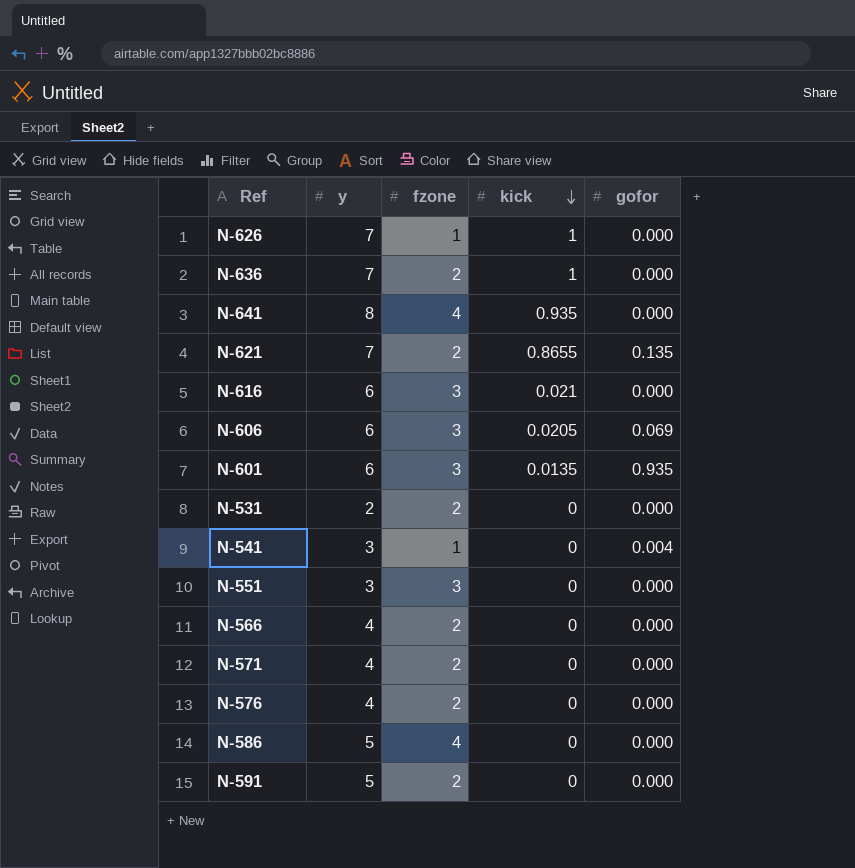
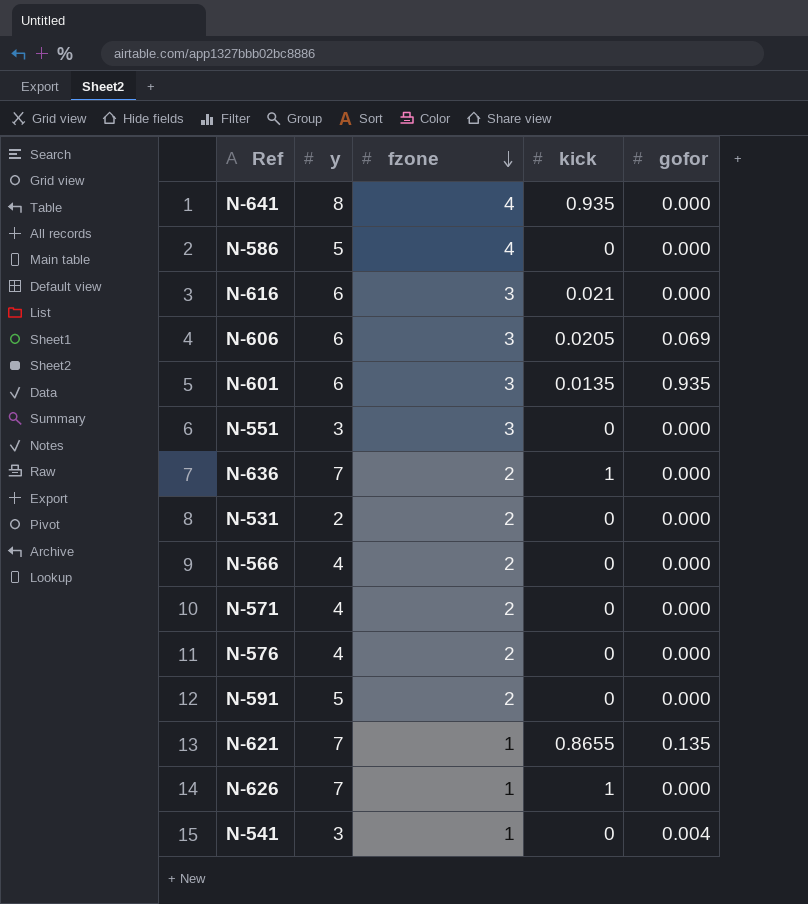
row order: kick descending -> fzone descending
N-621 | fzone: 2 -> 1

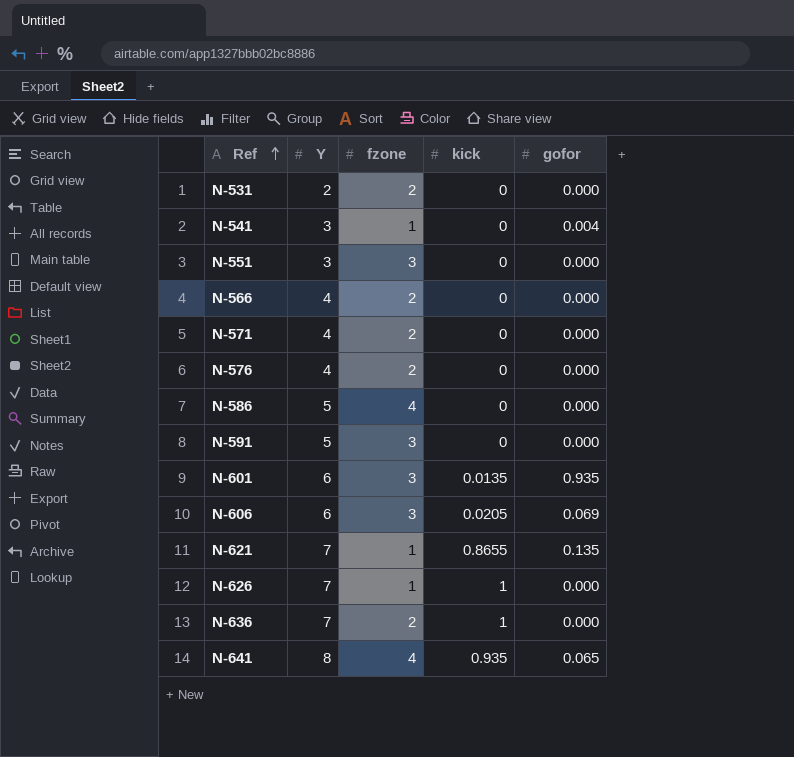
row order: fzone descending -> Ref ascending
column name: y -> Y
row N-616: 6 | 3 | 0.021 | 0.000 -> none
N-591 | fzone: 2 -> 3
N-641 | gofor: 0.000 -> 0.065

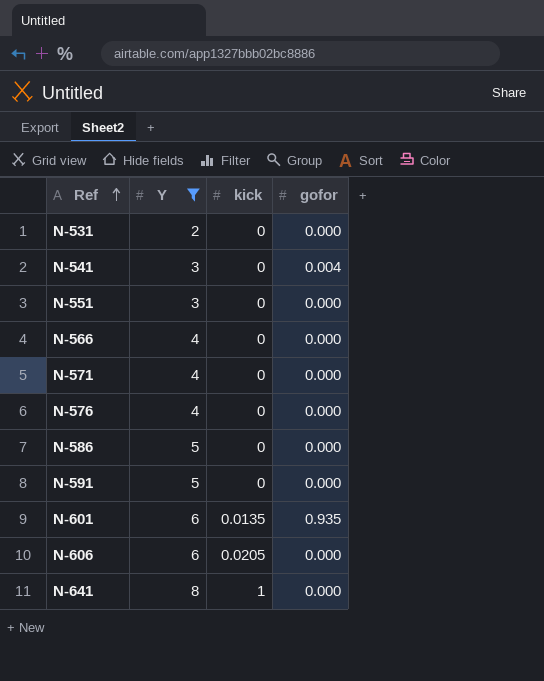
filter: none -> Y != 7
column fzone | position: 3 -> none
N-606 | gofor: 0.069 -> 0.000
N-641 | kick: 0.935 -> 1
N-641 | gofor: 0.065 -> 0.000

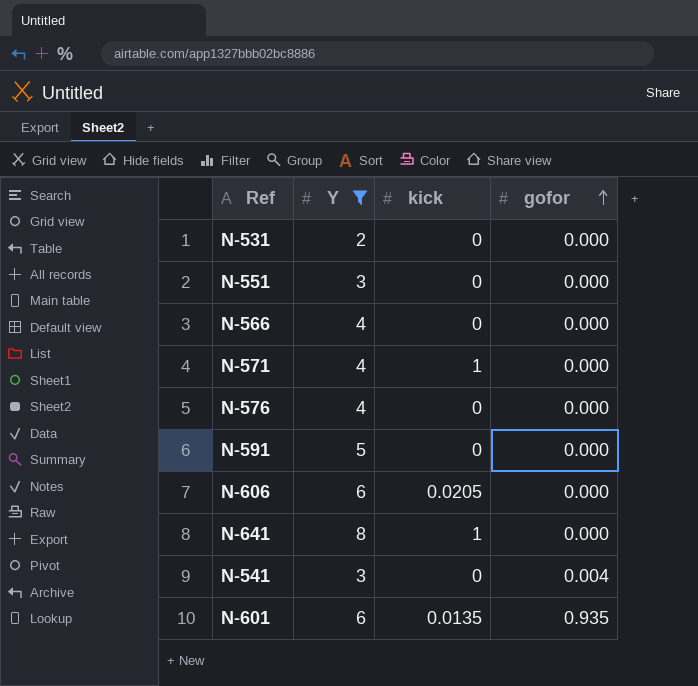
row order: Ref ascending -> gofor ascending
row N-586: 5 | 0 | 0.000 -> none
N-571 | kick: 0 -> 1

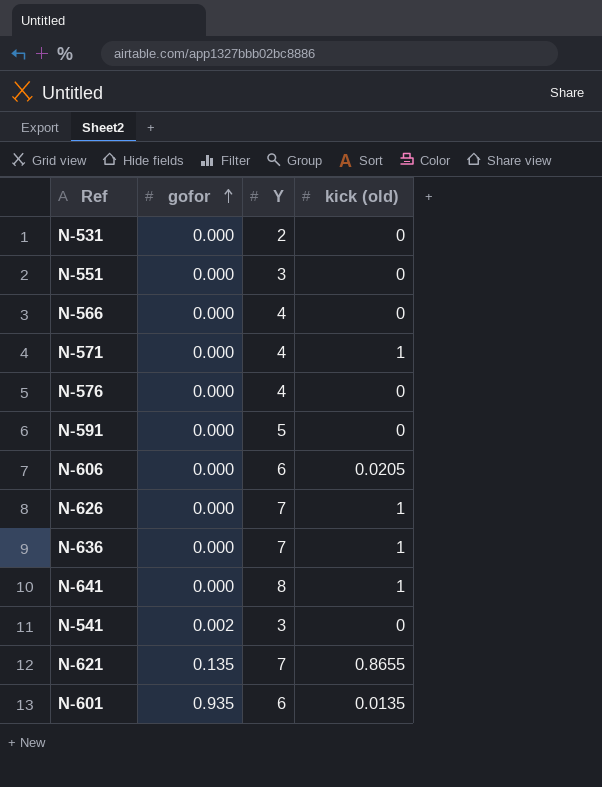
filter: Y != 7 -> none
column gofor | position: 4 -> 2
column name: kick -> kick (old)
N-541 | gofor: 0.004 -> 0.002

